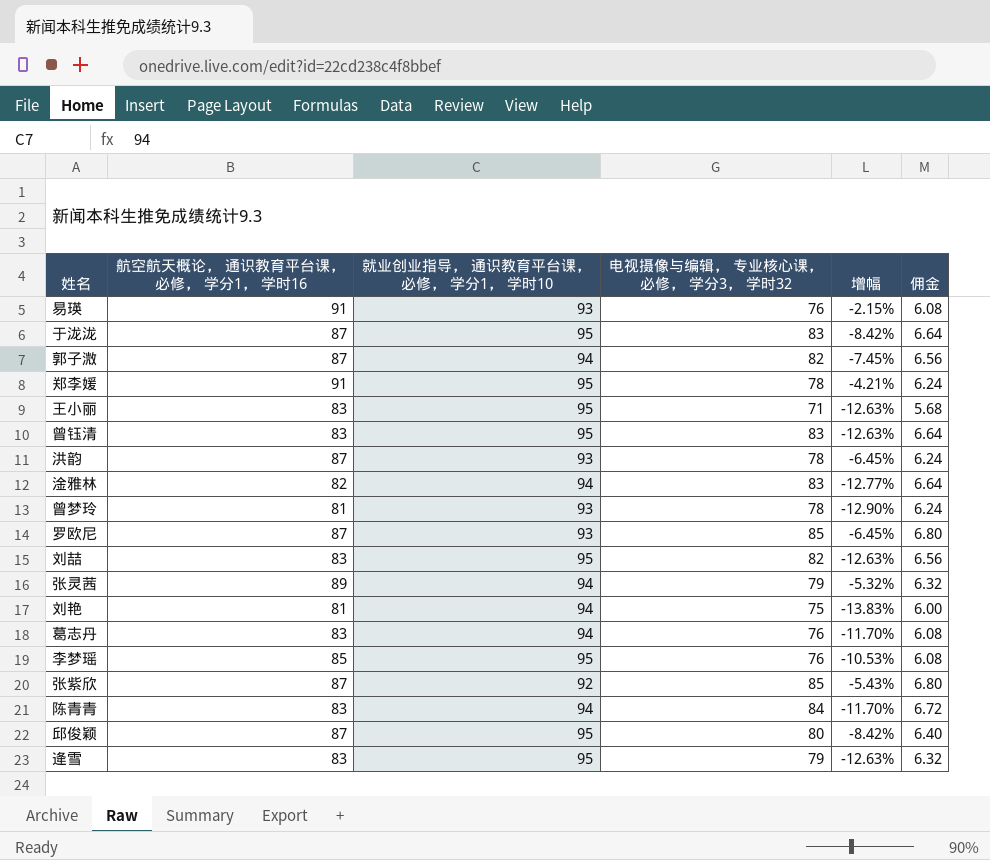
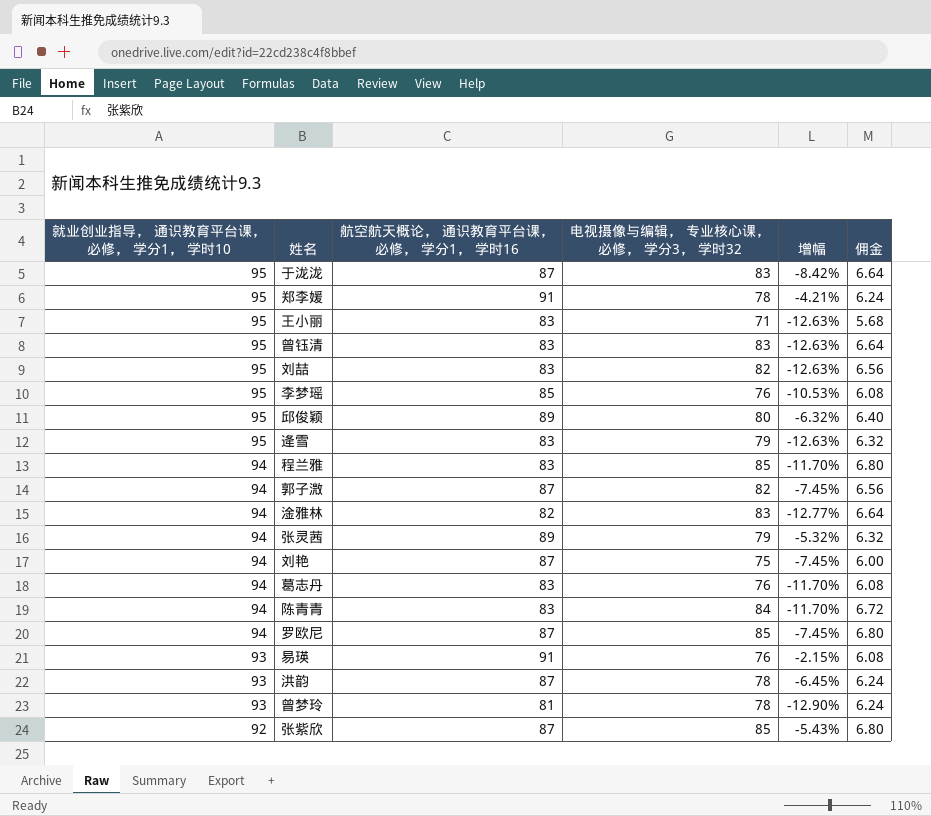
row order: none -> 就业创业指导， 通识教育平台课， 必修， 学分1， 学时10 descending
column 就业创业指导， 通识教育平台课， 必修， 学分1， 学时10 | position: 3 -> 1
邱俊颖 | 航空航天概论， 通识教育平台课， 必修， 学分1， 学时16: 87 -> 89
邱俊颖 | 增幅: -8.42% -> -6.32%
row 程兰雅: none -> 94 | 83 | 85 | -11.70% | 6.80
刘艳 | 航空航天概论， 通识教育平台课， 必修， 学分1， 学时16: 81 -> 87
刘艳 | 增幅: -13.83% -> -7.45%
罗欧尼 | 就业创业指导， 通识教育平台课， 必修， 学分1， 学时10: 93 -> 94
罗欧尼 | 增幅: -6.45% -> -7.45%

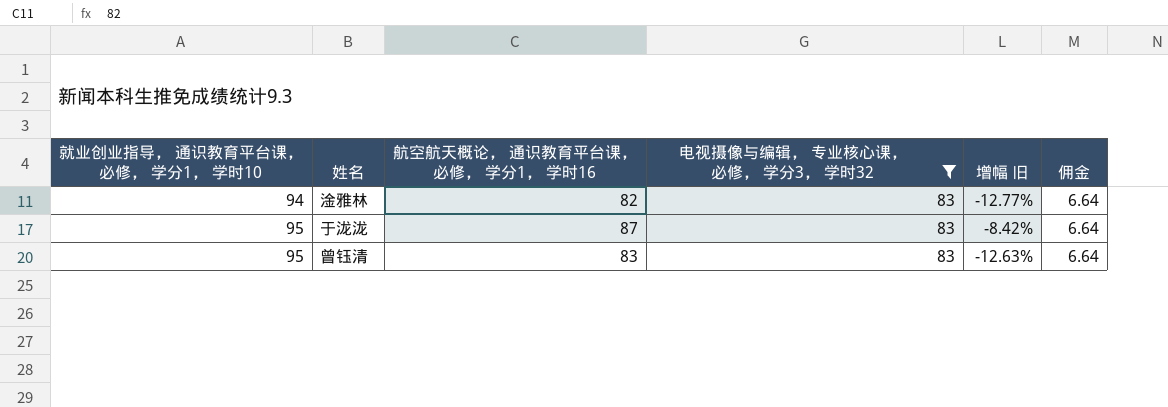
filter: none -> 电视摄像与编辑， 专业核心课， 必修， 学分3， 学时32 = 83
row order: 就业创业指导， 通识教育平台课， 必修， 学分1， 学时10 descending -> 就业创业指导， 通识教育平台课， 必修， 学分1， 学时10 ascending
column name: 增幅 -> 增幅 旧

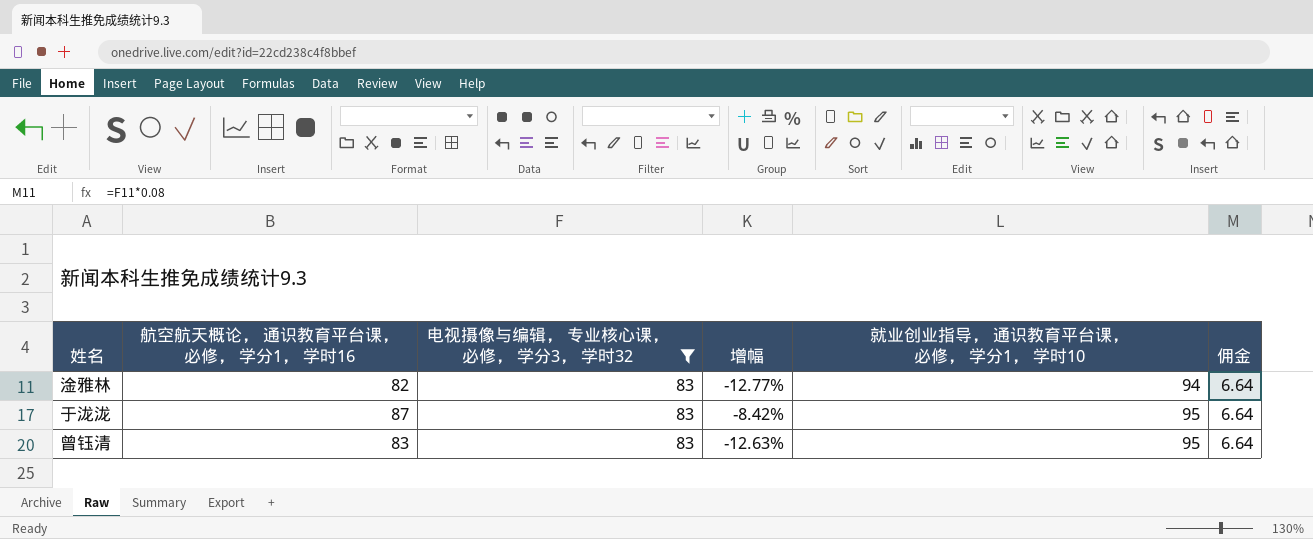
column name: 增幅 旧 -> 增幅
column 就业创业指导， 通识教育平台课， 必修， 学分1， 学时10 | position: 1 -> 5

